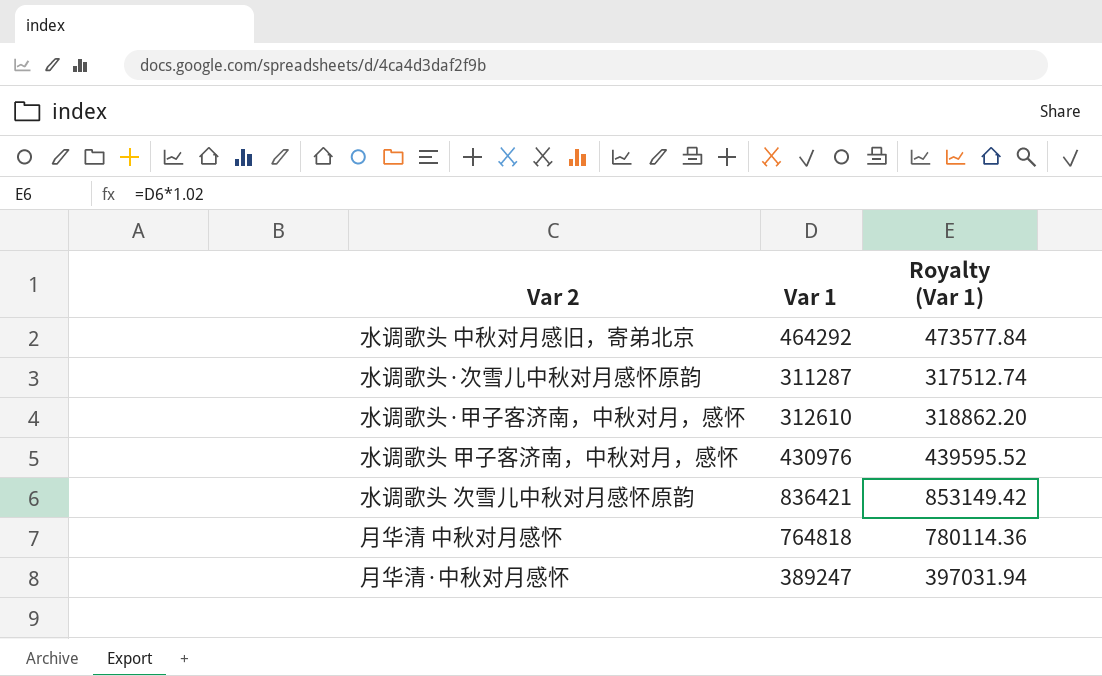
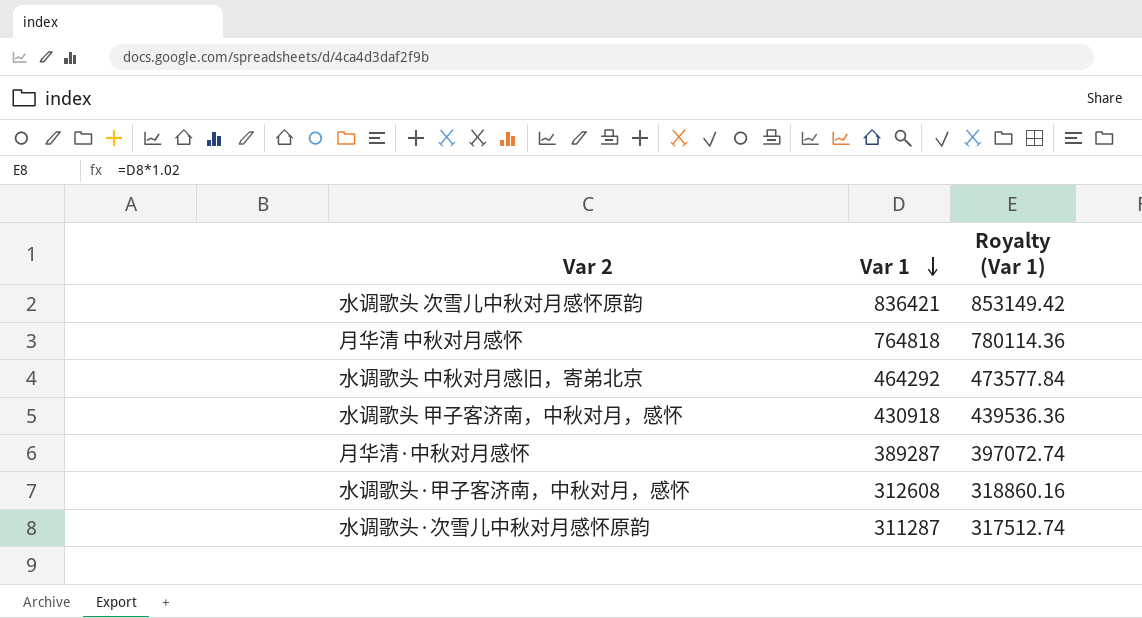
row order: none -> Var 1 descending
水调歌头 甲子客济南，中秋对月，感怀 | Var 1: 430976 -> 430918
水调歌头 甲子客济南，中秋对月，感怀 | Royalty (Var 1): 439595.52 -> 439536.36
月华清·中秋对月感怀 | Var 1: 389247 -> 389287
月华清·中秋对月感怀 | Royalty (Var 1): 397031.94 -> 397072.74
水调歌头·甲子客济南，中秋对月，感怀 | Var 1: 312610 -> 312608
水调歌头·甲子客济南，中秋对月，感怀 | Royalty (Var 1): 318862.20 -> 318860.16

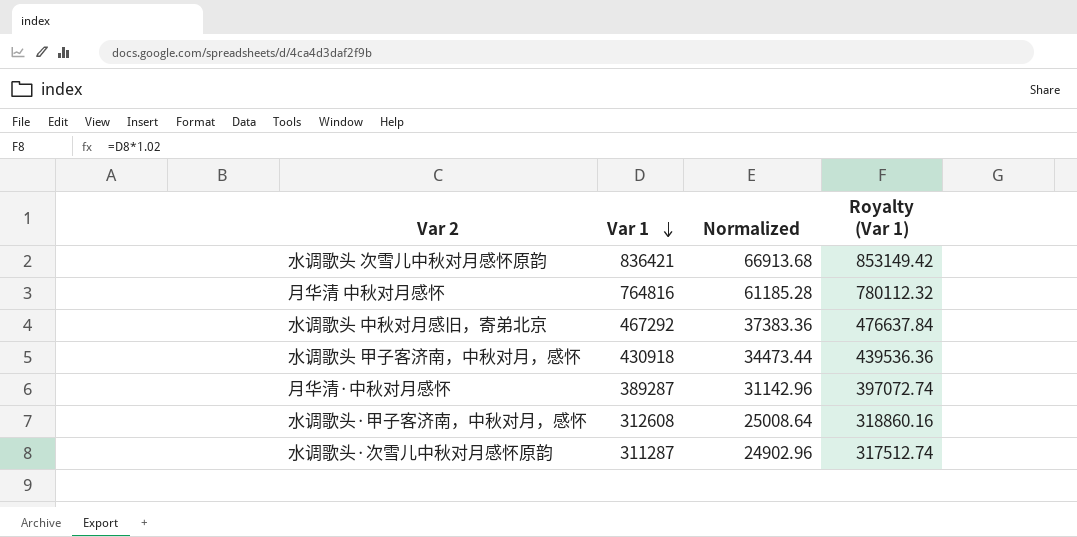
column Normalized | formula: none -> [Var 1] * 0.08
月华清 中秋对月感怀 | Var 1: 764818 -> 764816
月华清 中秋对月感怀 | Royalty (Var 1): 780114.36 -> 780112.32
水调歌头 中秋对月感旧，寄弟北京 | Var 1: 464292 -> 467292
水调歌头 中秋对月感旧，寄弟北京 | Royalty (Var 1): 473577.84 -> 476637.84

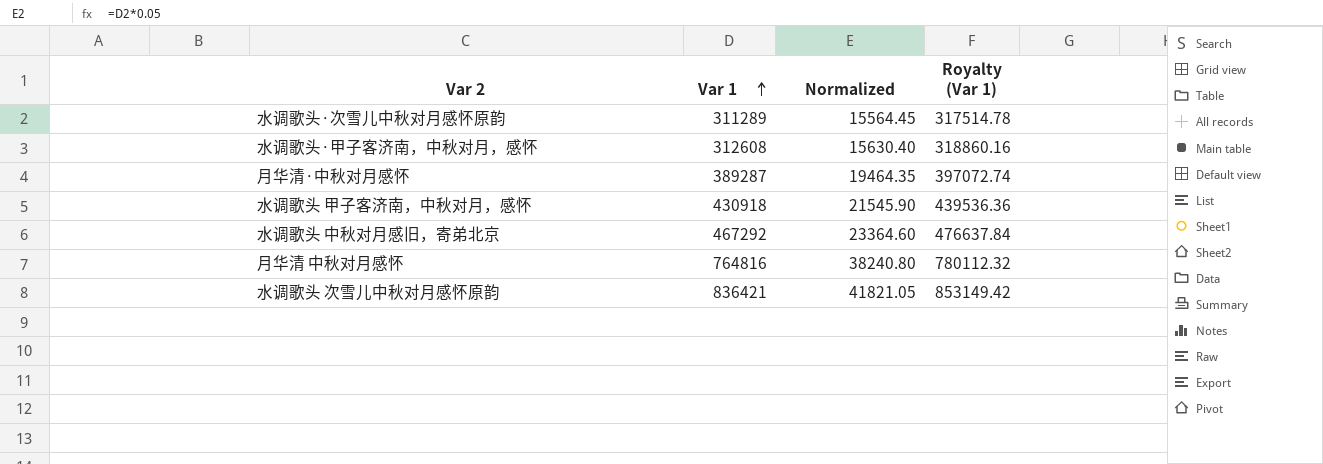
row order: Var 1 descending -> Var 1 ascending
column Normalized | formula: [Var 1] * 0.08 -> [Var 1] * 0.05
水调歌头·次雪儿中秋对月感怀原韵 | Var 1: 311287 -> 311289
水调歌头·次雪儿中秋对月感怀原韵 | Royalty (Var 1): 317512.74 -> 317514.78

